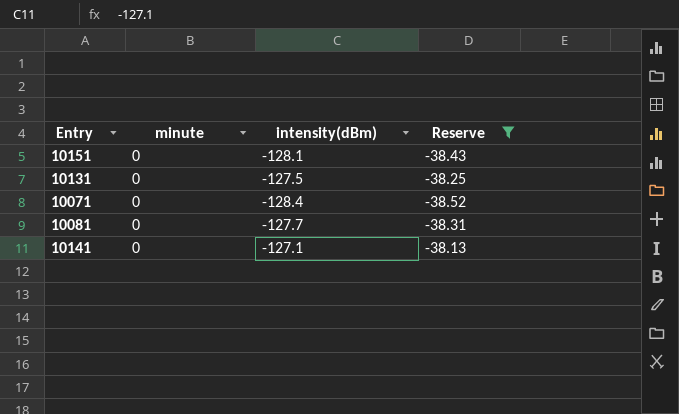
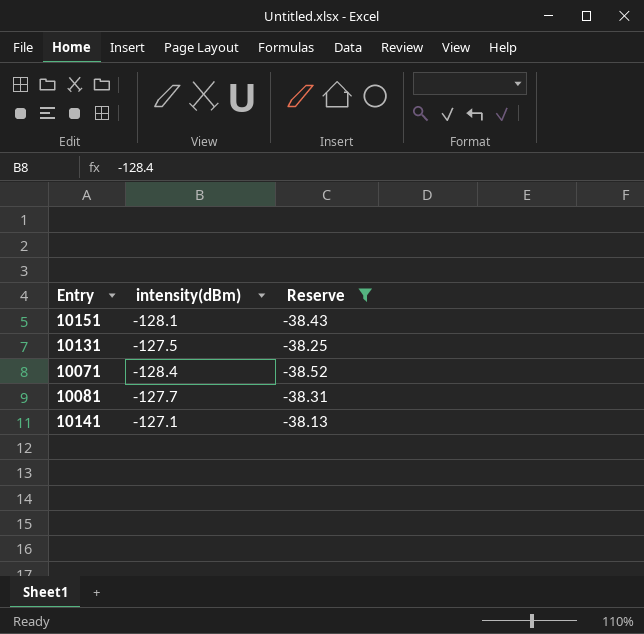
column minute | position: 2 -> none

